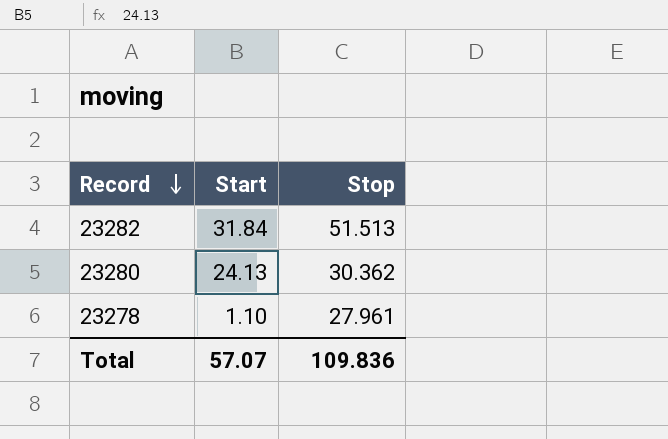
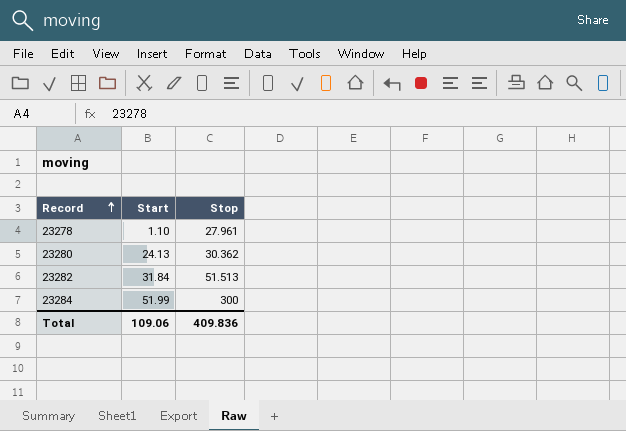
row order: Record descending -> Record ascending
row 23284: none -> 51.99 | 300
Total | Start: 57.07 -> 109.06
Total | Stop: 109.836 -> 409.836

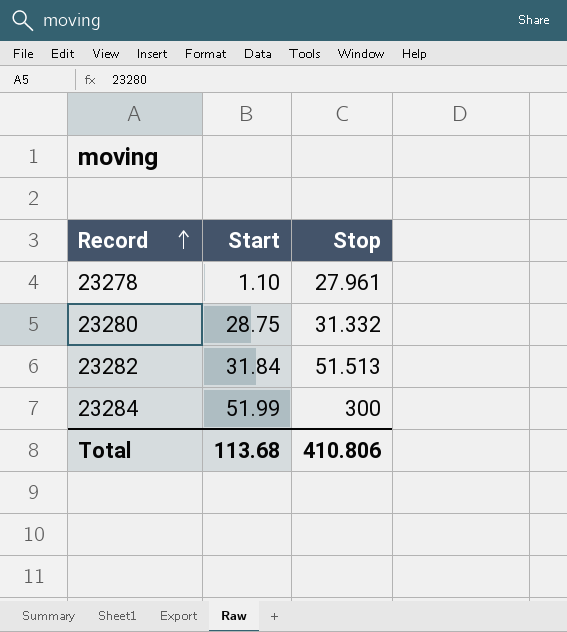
23280 | Start: 24.13 -> 28.75
23280 | Stop: 30.362 -> 31.332
Total | Start: 109.06 -> 113.68
Total | Stop: 409.836 -> 410.806

